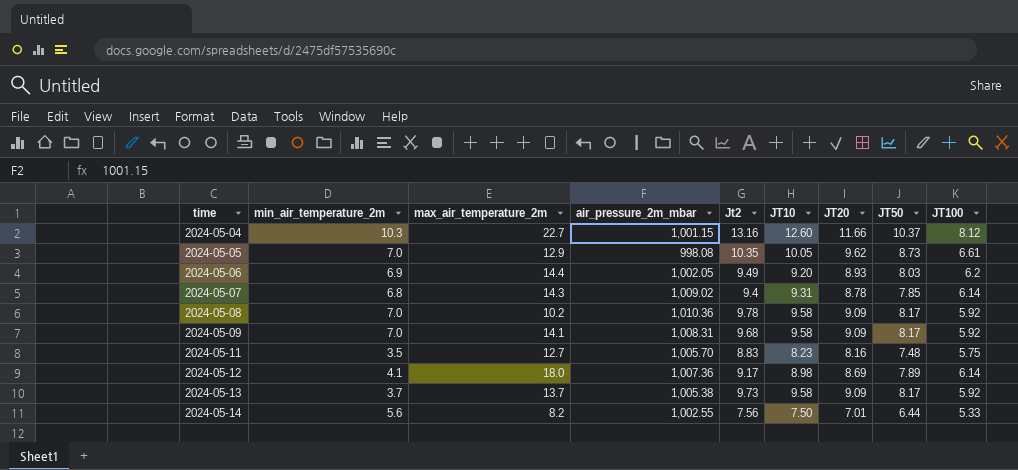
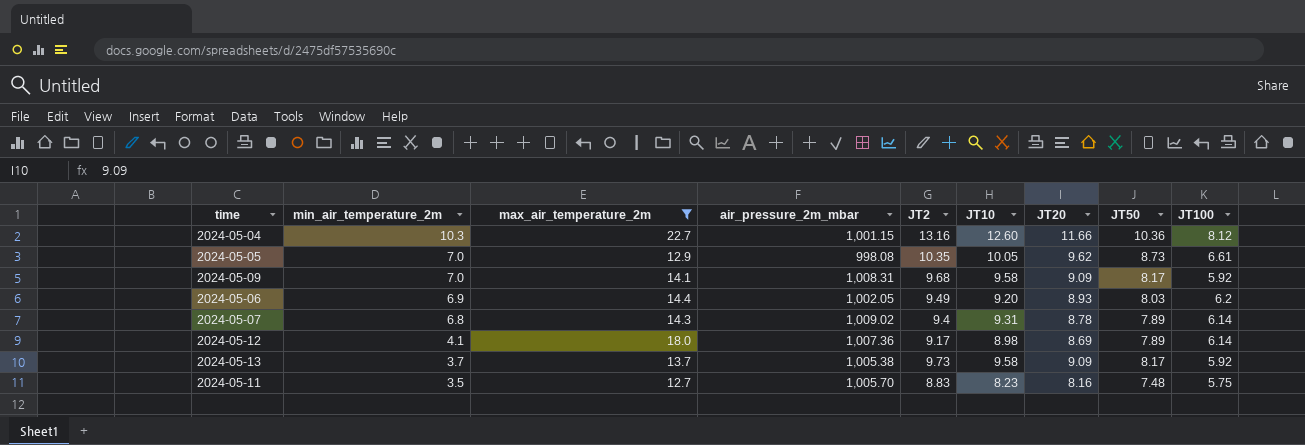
filter: none -> max_air_temperature_2m >= 12.7
row order: time ascending -> min_air_temperature_2m descending
column name: Jt2 -> JT2
2024-05-04 | JT50: 10.37 -> 10.36
2024-05-07 | JT50: 7.85 -> 7.89

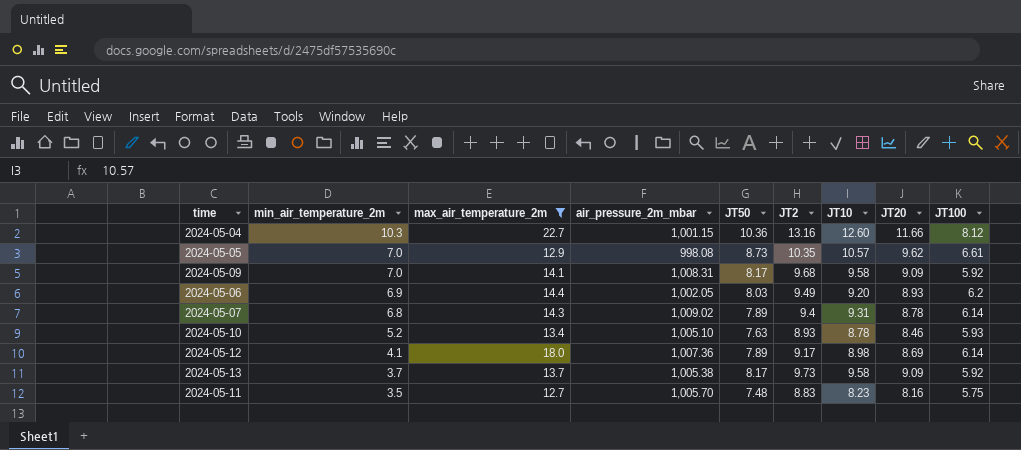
column JT50 | position: 8 -> 5
2024-05-05 | JT10: 10.05 -> 10.57
row 2024-05-10: none -> 5.2 | 13.4 | 1,005.10 | 7.63 | 8.93 | 8.78 | 8.46 | 5.93

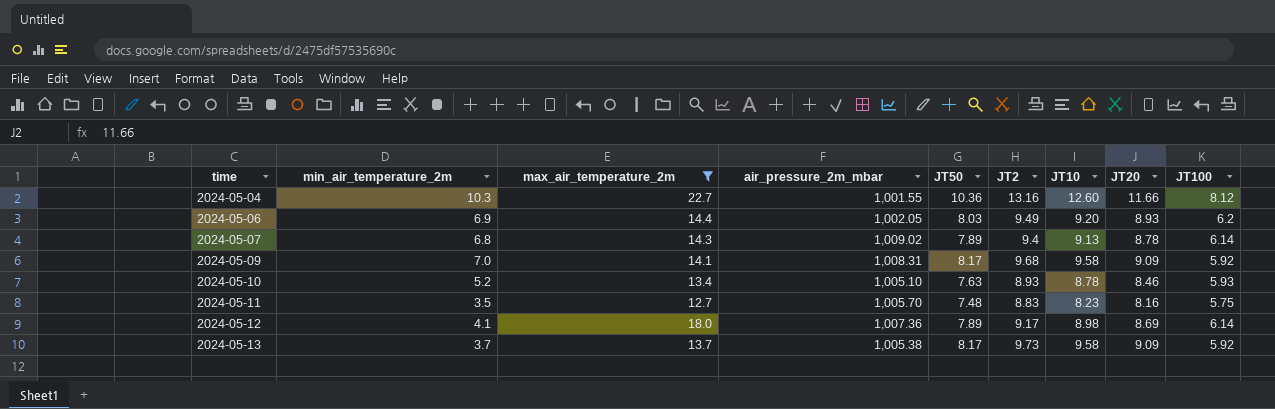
row order: min_air_temperature_2m descending -> time ascending
row 2024-05-05: 7.0 | 12.9 | 998.08 | 8.73 | 10.35 | 10.57 | 9.62 | 6.61 -> none
2024-05-04 | air_pressure_2m_mbar: 1,001.15 -> 1,001.55
2024-05-07 | JT10: 9.31 -> 9.13

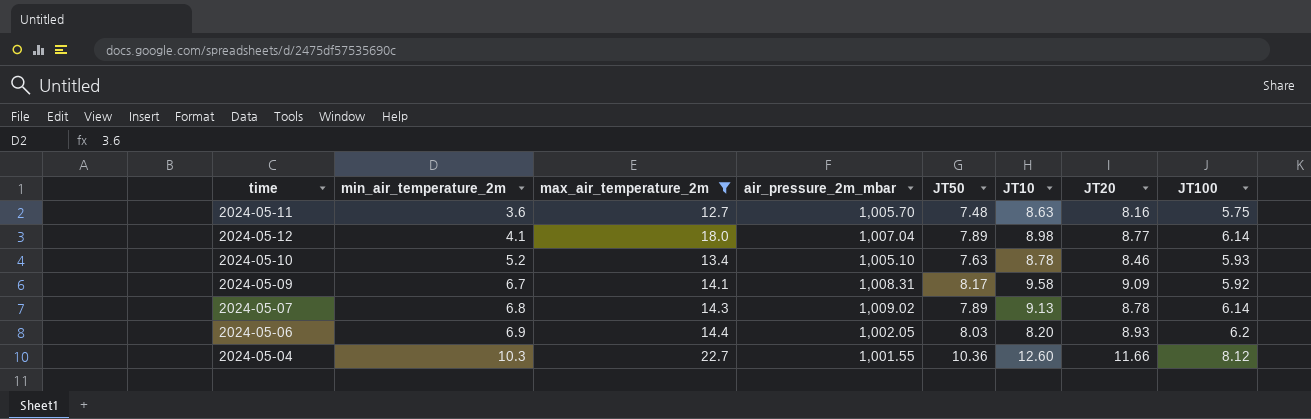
row order: time ascending -> min_air_temperature_2m ascending
column JT2 | position: 6 -> none
row 2024-05-13: 3.7 | 13.7 | 1,005.38 | 8.17 | 9.73 | 9.58 | 9.09 | 5.92 -> none
2024-05-11 | min_air_temperature_2m: 3.5 -> 3.6
2024-05-11 | JT10: 8.23 -> 8.63
2024-05-12 | air_pressure_2m_mbar: 1,007.36 -> 1,007.04
2024-05-12 | JT20: 8.69 -> 8.77
2024-05-09 | min_air_temperature_2m: 7.0 -> 6.7
2024-05-06 | JT10: 9.20 -> 8.20

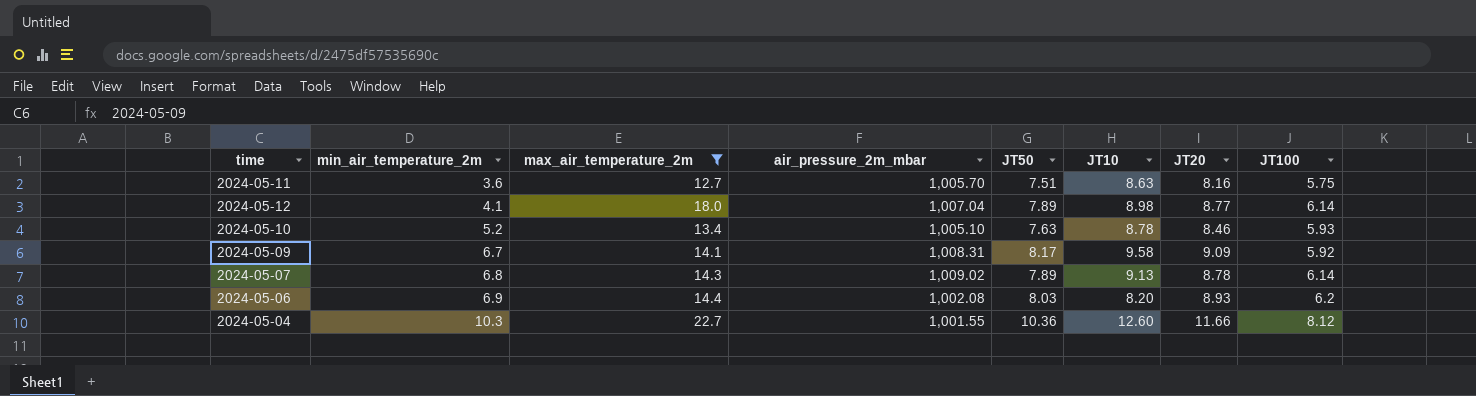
2024-05-11 | JT50: 7.48 -> 7.51
2024-05-06 | air_pressure_2m_mbar: 1,002.05 -> 1,002.08

